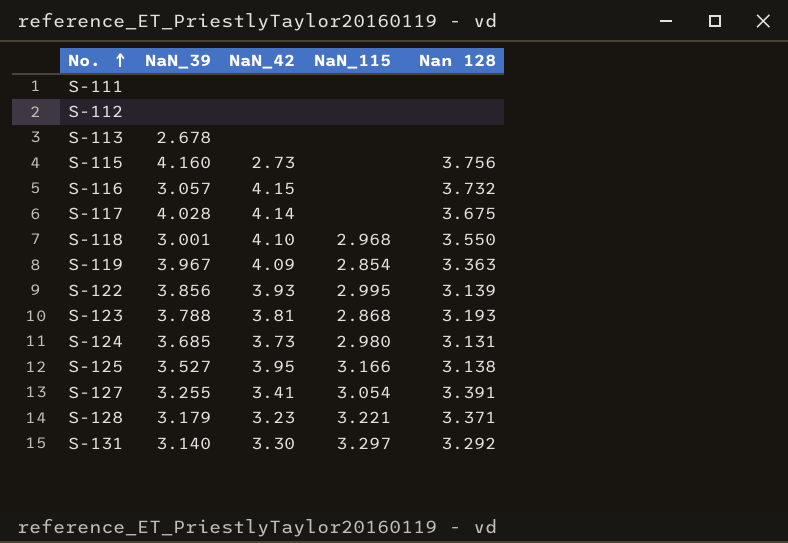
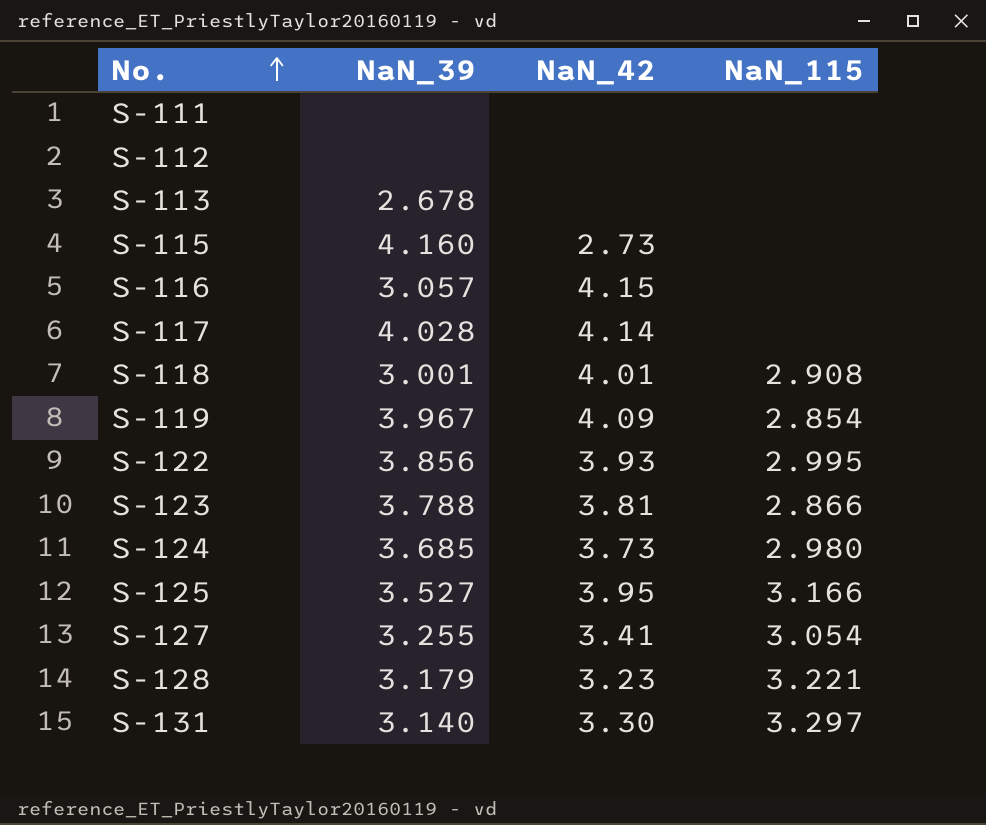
column Nan 128 | position: 5 -> none
S-118 | NaN_42: 4.10 -> 4.01
S-118 | NaN_115: 2.968 -> 2.908
S-123 | NaN_115: 2.868 -> 2.866

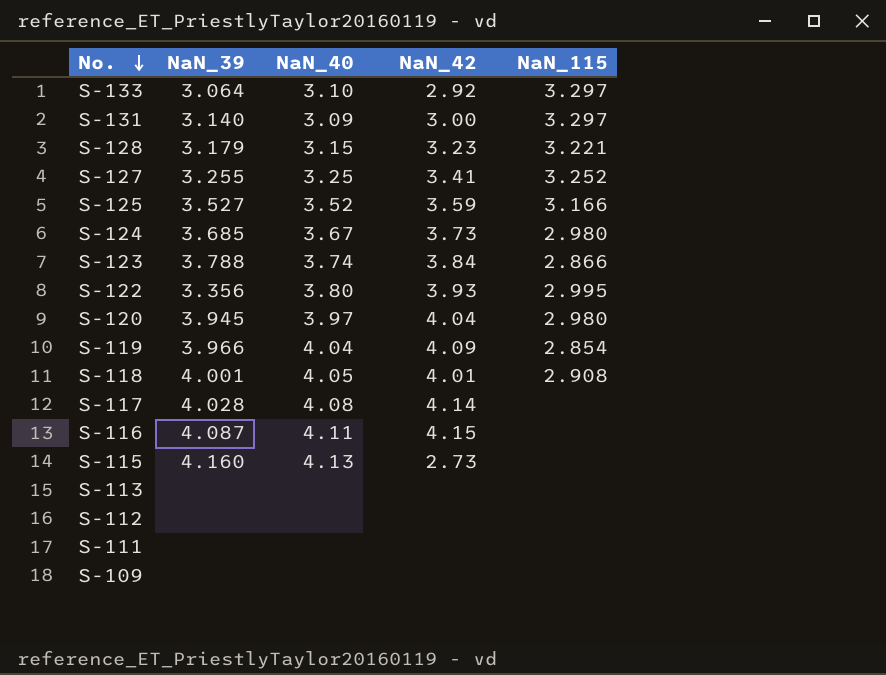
row order: No. ascending -> No. descending
column NaN_40 | position: none -> 3
row S-133: none -> 3.064 | 3.10 | 2.92 | 3.297
S-131 | NaN_42: 3.30 -> 3.00
S-127 | NaN_115: 3.054 -> 3.252
S-125 | NaN_42: 3.95 -> 3.59
S-123 | NaN_42: 3.81 -> 3.84
S-122 | NaN_39: 3.856 -> 3.356
row S-120: none -> 3.945 | 3.97 | 4.04 | 2.980
S-119 | NaN_39: 3.967 -> 3.966
S-118 | NaN_39: 3.001 -> 4.001
S-116 | NaN_39: 3.057 -> 4.087
S-113 | NaN_39: 2.678 -> none
row S-109: none -> none | none | none | none

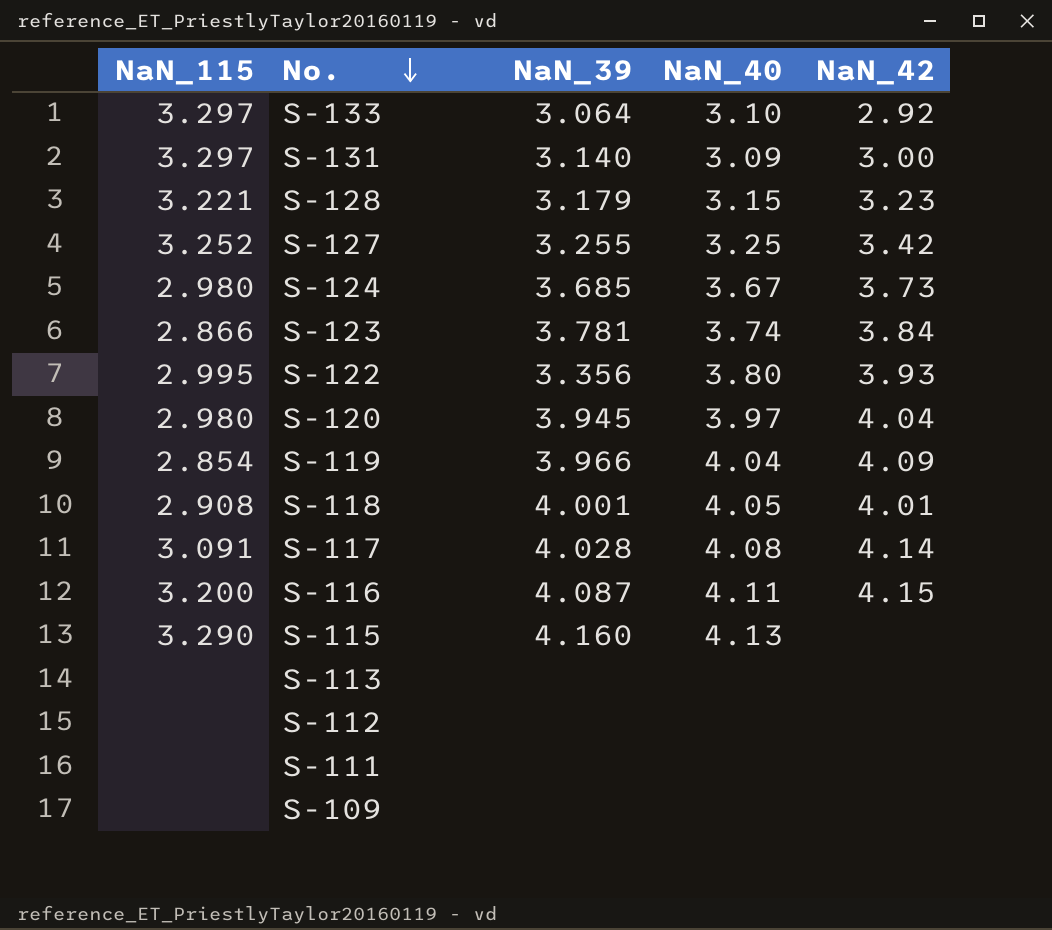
column NaN_115 | position: 5 -> 1
row S-125: 3.527 | 3.52 | 3.59 | 3.166 -> none
S-127 | NaN_42: 3.41 -> 3.42
S-123 | NaN_39: 3.788 -> 3.781
S-117 | NaN_115: none -> 3.091
S-116 | NaN_115: none -> 3.200
S-115 | NaN_115: none -> 3.290
S-115 | NaN_42: 2.73 -> none

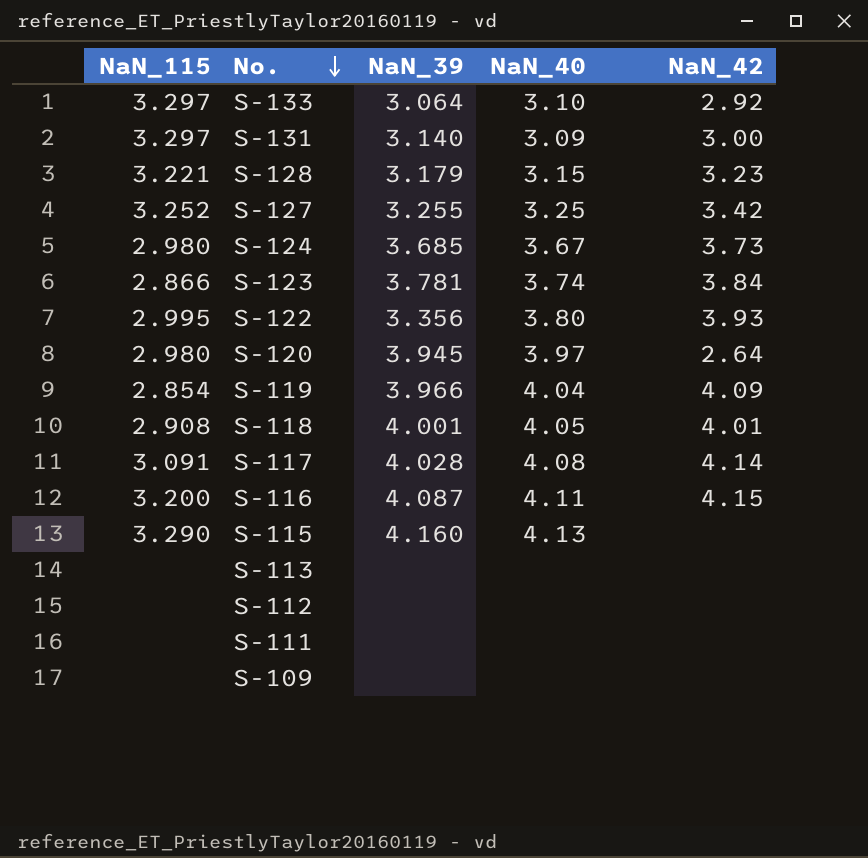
S-120 | NaN_42: 4.04 -> 2.64

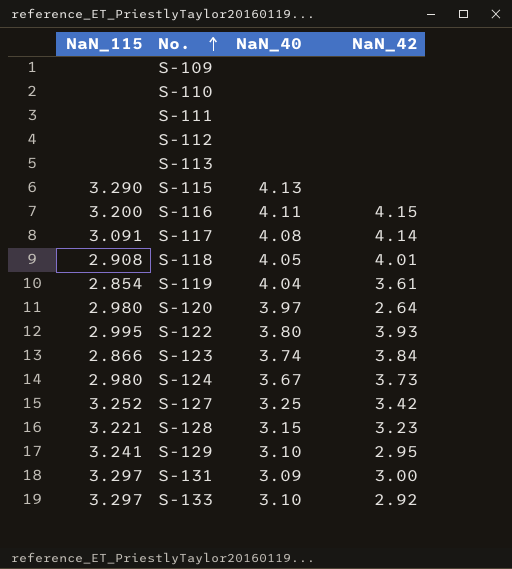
row order: No. descending -> No. ascending
column NaN_39 | position: 3 -> none
row S-110: none -> none | none | none
S-119 | NaN_42: 4.09 -> 3.61
row S-129: none -> 3.241 | 3.10 | 2.95

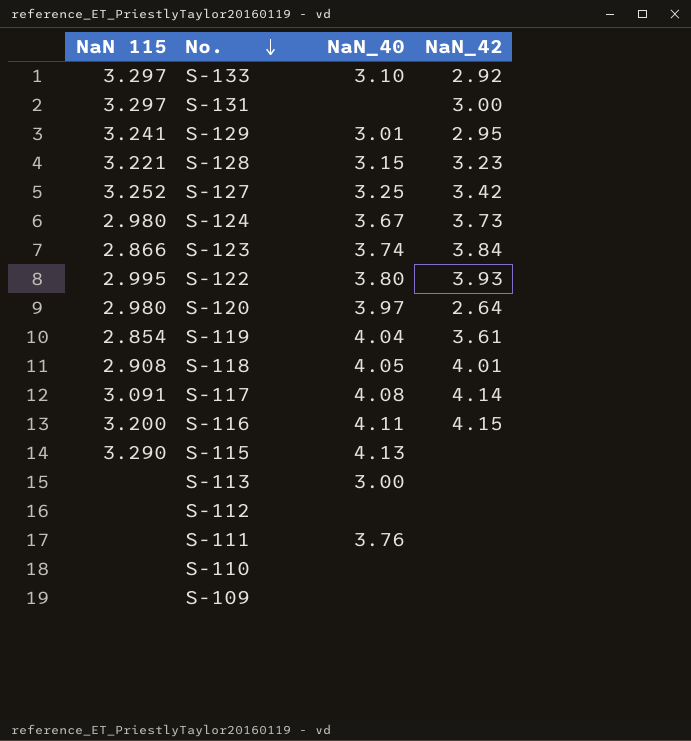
row order: No. ascending -> No. descending
column name: NaN_115 -> NaN 115
S-131 | NaN_40: 3.09 -> none
S-129 | NaN_40: 3.10 -> 3.01
S-113 | NaN_40: none -> 3.00
S-111 | NaN_40: none -> 3.76

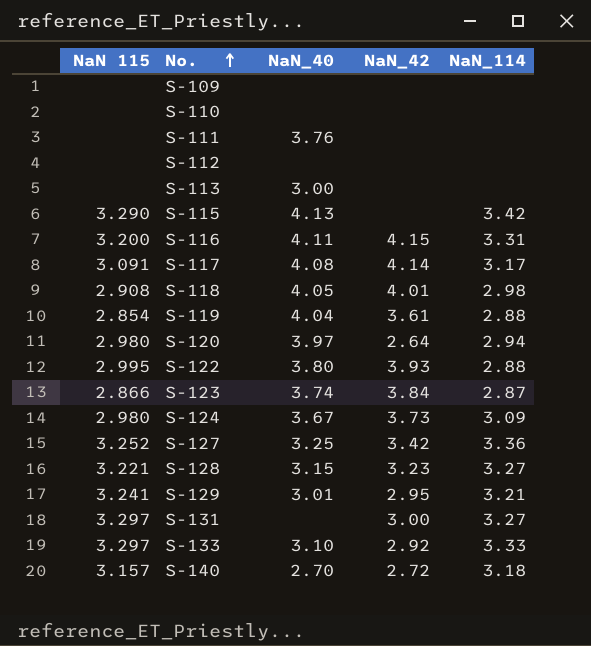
row order: No. descending -> No. ascending
column NaN_114 | position: none -> 5
row S-140: none -> 3.157 | 2.70 | 2.72 | 3.18

